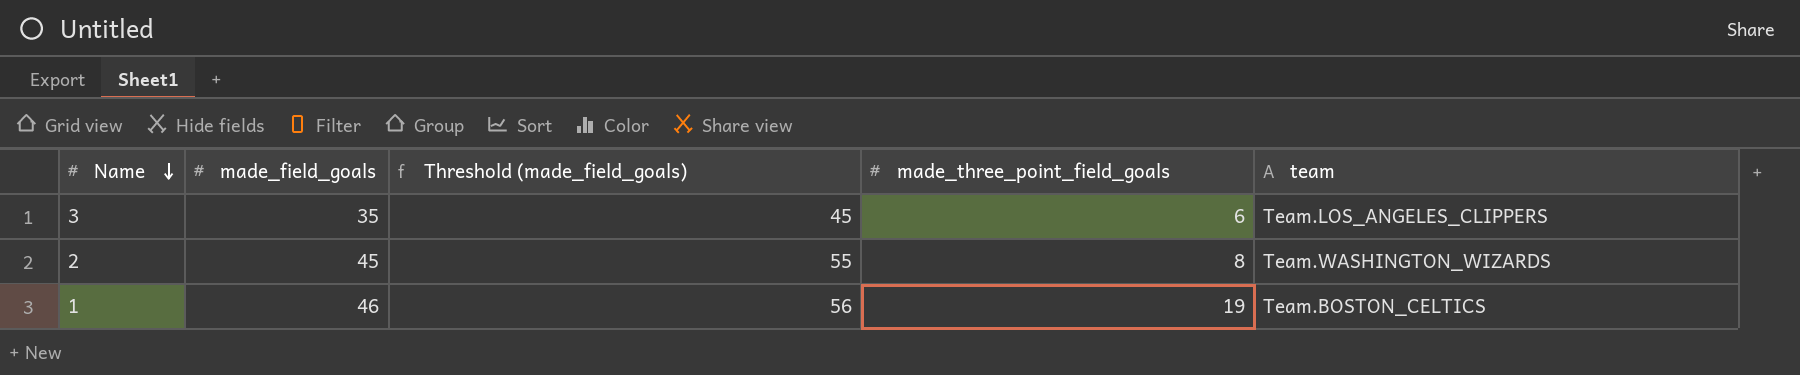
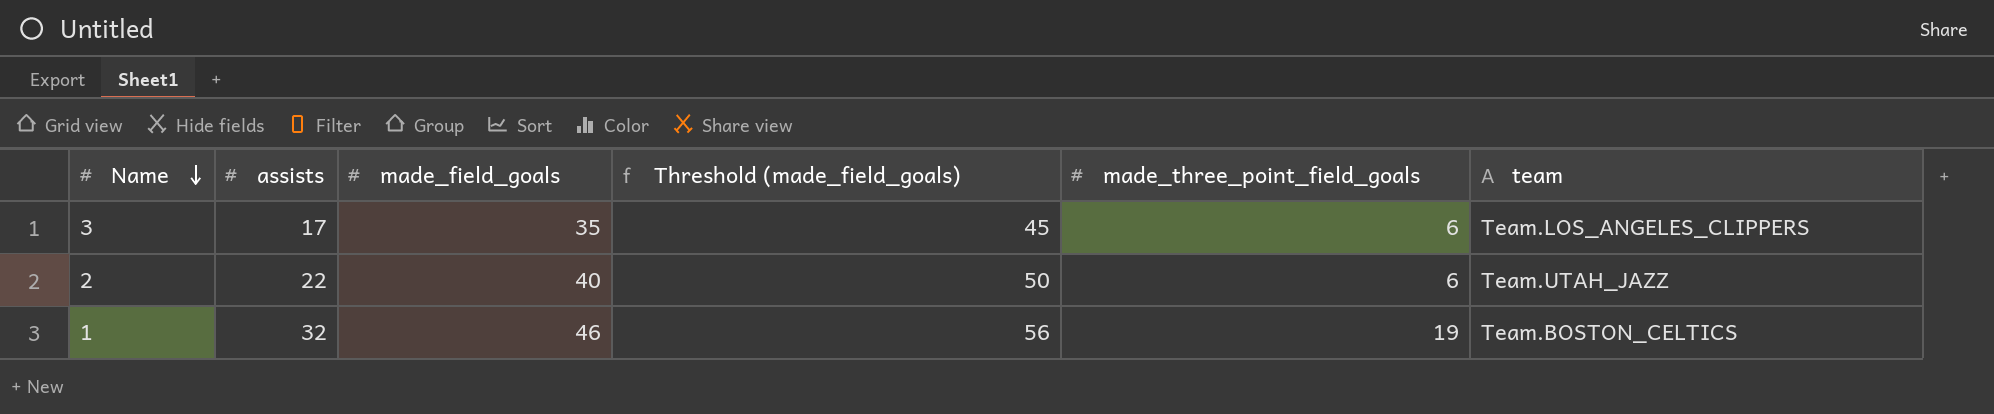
column assists | position: none -> 2
2 | made_field_goals: 45 -> 40
2 | Threshold (made_field_goals): 55 -> 50
2 | made_three_point_field_goals: 8 -> 6
2 | team: Team.WASHINGTON_WIZARDS -> Team.UTAH_JAZZ

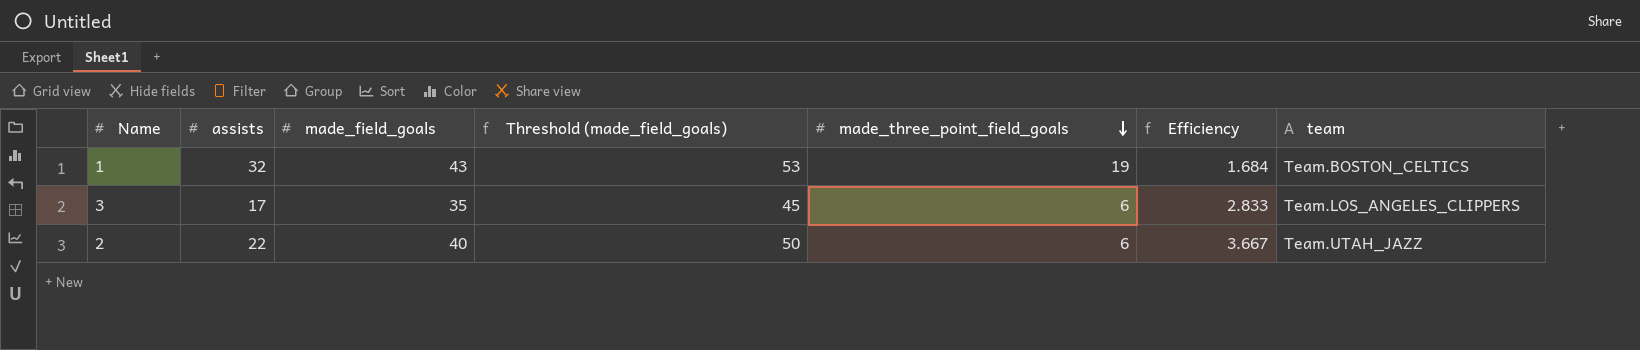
row order: Name descending -> made_three_point_field_goals descending
column Efficiency | formula: none -> [assists] / [made_three_point_field_goals]
1 | made_field_goals: 46 -> 43
1 | Threshold (made_field_goals): 56 -> 53

